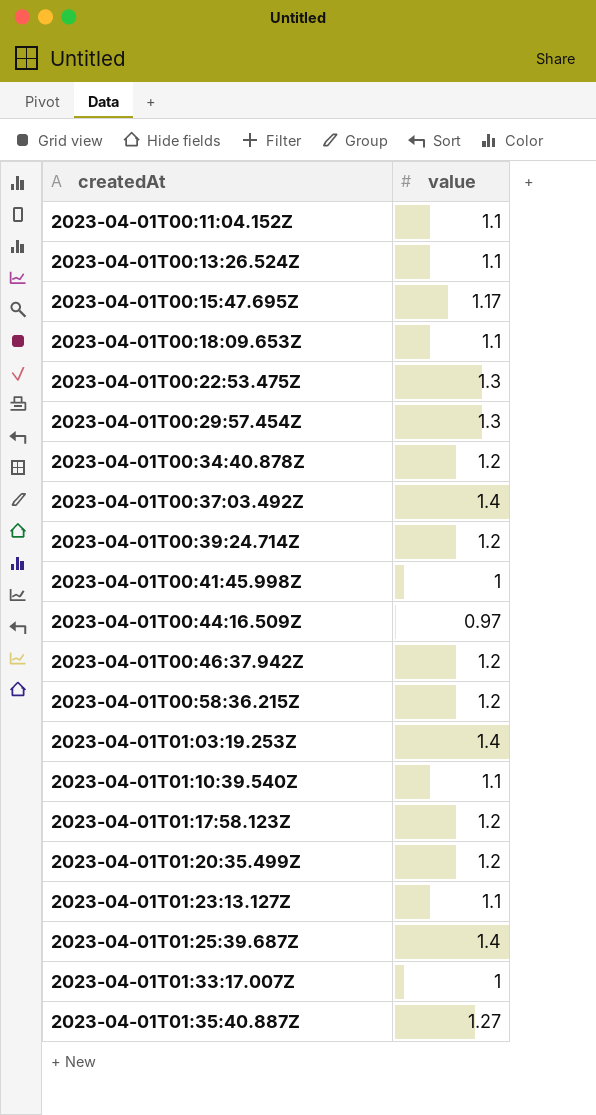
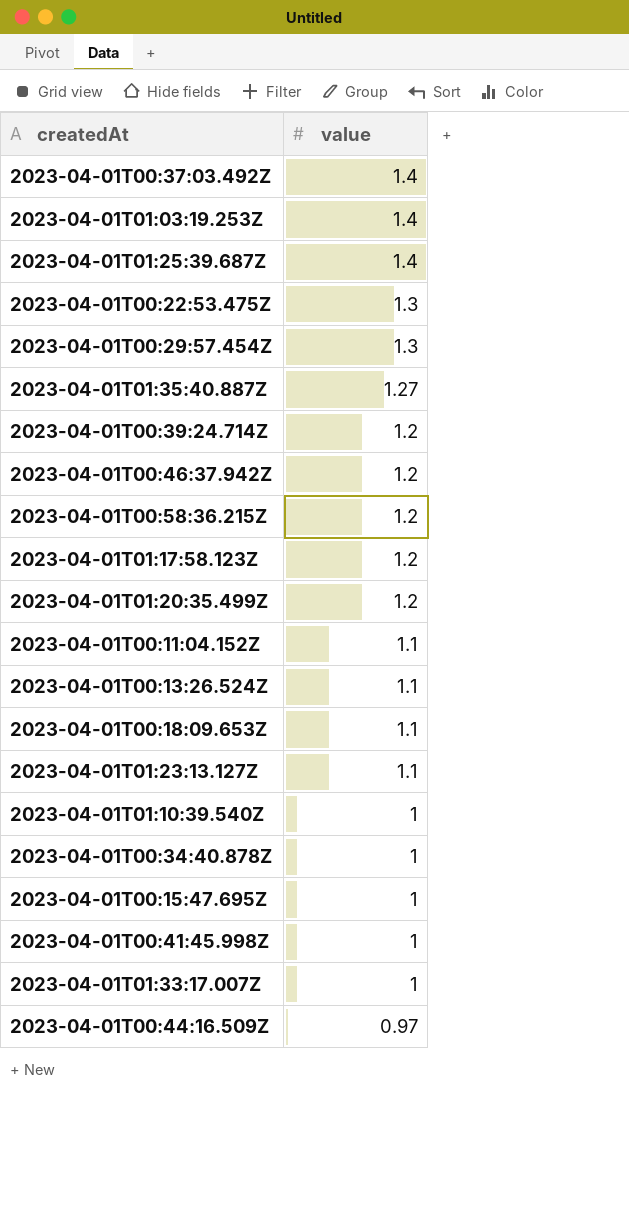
row order: createdAt ascending -> value descending
2023-04-01T01:10:39.540Z | value: 1.1 -> 1
2023-04-01T00:34:40.878Z | value: 1.2 -> 1
2023-04-01T00:15:47.695Z | value: 1.17 -> 1

